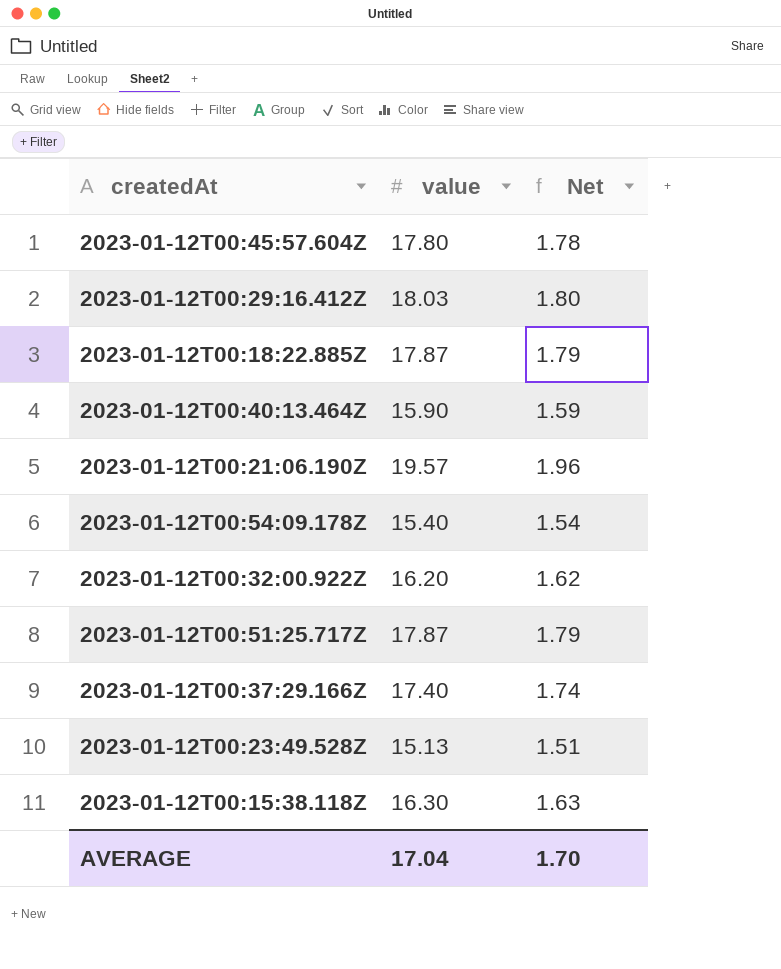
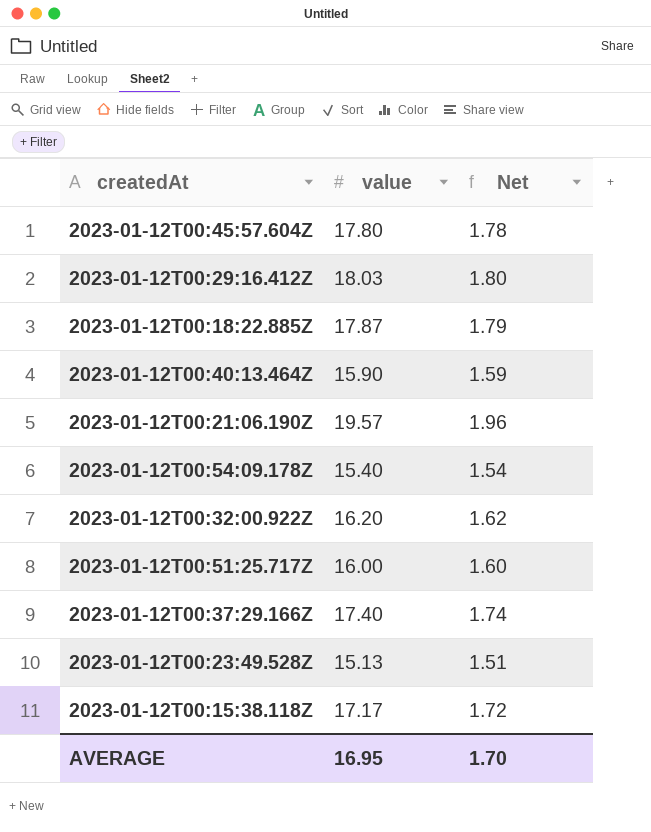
2023-01-12T00:51:25.717Z | value: 17.87 -> 16.00
2023-01-12T00:51:25.717Z | Net: 1.79 -> 1.60
2023-01-12T00:15:38.118Z | value: 16.30 -> 17.17
2023-01-12T00:15:38.118Z | Net: 1.63 -> 1.72
AVERAGE | value: 17.04 -> 16.95

